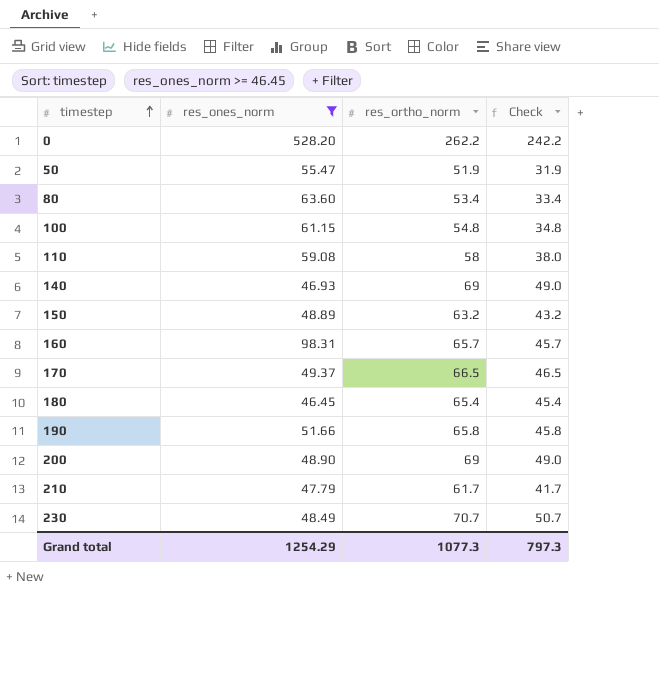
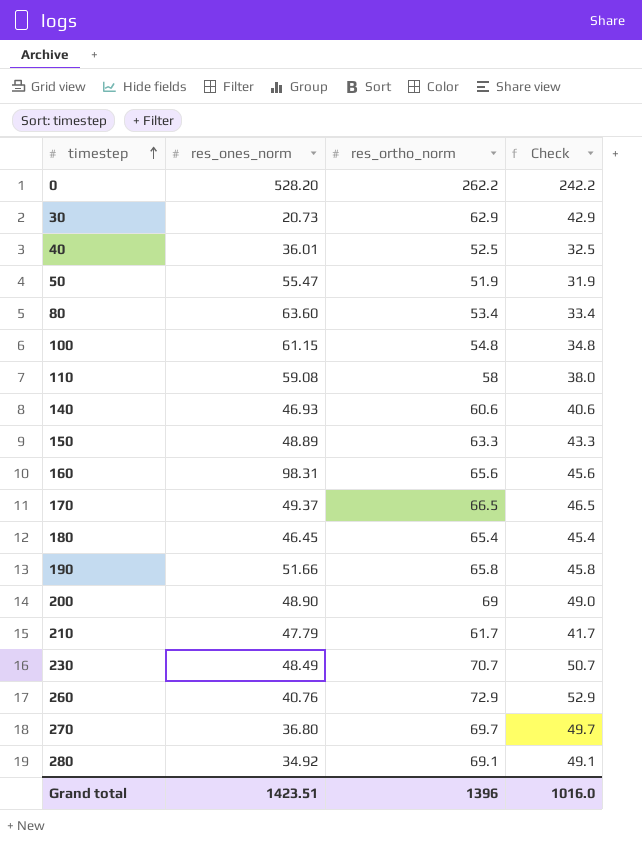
filter: res_ones_norm >= 46.45 -> none
140 | res_ortho_norm: 69 -> 60.6
140 | Check: 49.0 -> 40.6
150 | res_ortho_norm: 63.2 -> 63.3
150 | Check: 43.2 -> 43.3
160 | res_ortho_norm: 65.7 -> 65.6
160 | Check: 45.7 -> 45.6
Grand total | res_ones_norm: 1254.29 -> 1423.51
Grand total | res_ortho_norm: 1077.3 -> 1396
Grand total | Check: 797.3 -> 1016.0

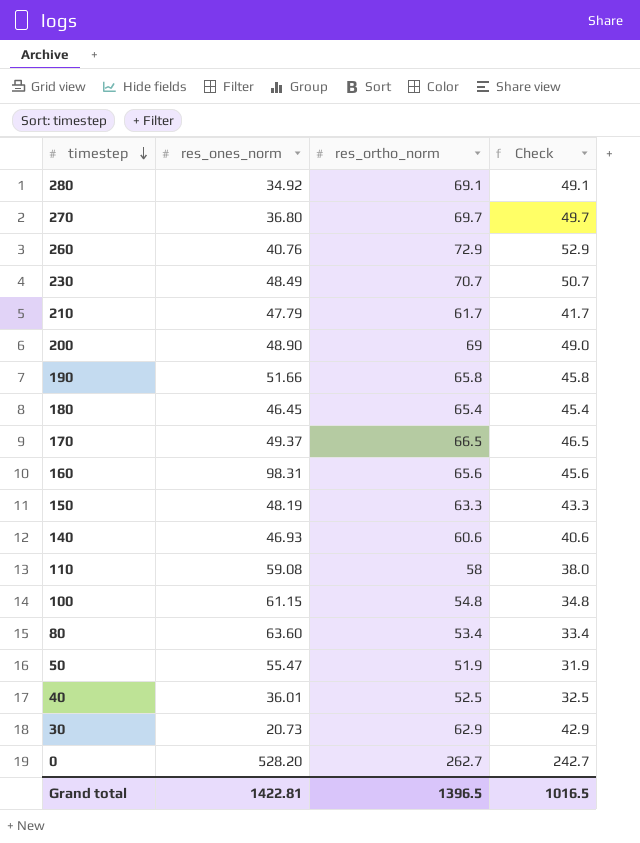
row order: timestep ascending -> timestep descending
150 | res_ones_norm: 48.89 -> 48.19
0 | res_ortho_norm: 262.2 -> 262.7
0 | Check: 242.2 -> 242.7
Grand total | res_ones_norm: 1423.51 -> 1422.81
Grand total | res_ortho_norm: 1396 -> 1396.5
Grand total | Check: 1016.0 -> 1016.5

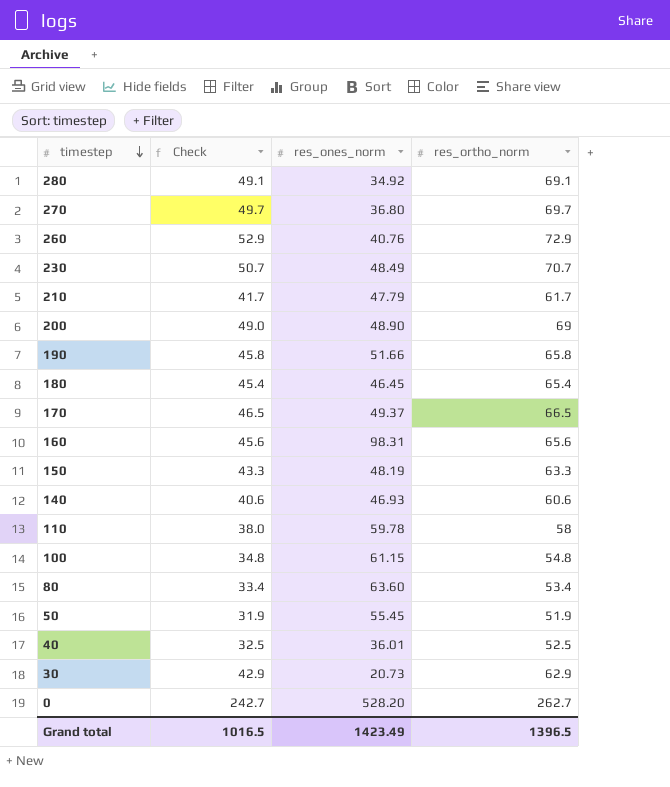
column Check | position: 4 -> 2
110 | res_ones_norm: 59.08 -> 59.78
50 | res_ones_norm: 55.47 -> 55.45
Grand total | res_ones_norm: 1422.81 -> 1423.49

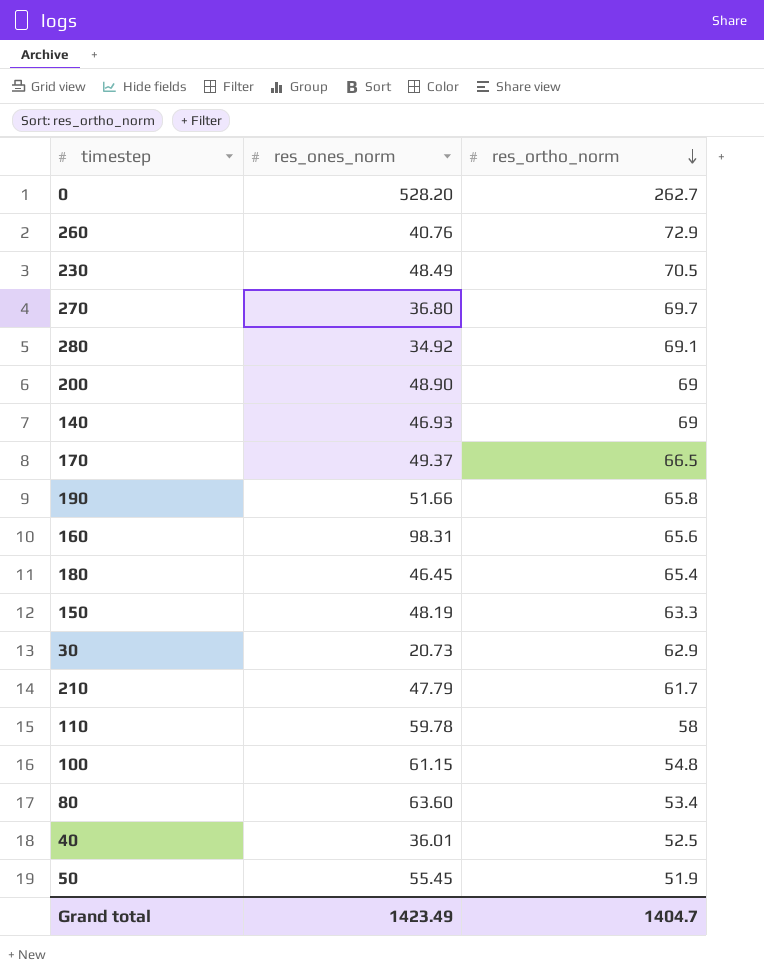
row order: timestep descending -> res_ortho_norm descending
column Check | formula: [res_ortho_norm] - 20 -> none
230 | res_ortho_norm: 70.7 -> 70.5
140 | res_ortho_norm: 60.6 -> 69
Grand total | res_ortho_norm: 1396.5 -> 1404.7

